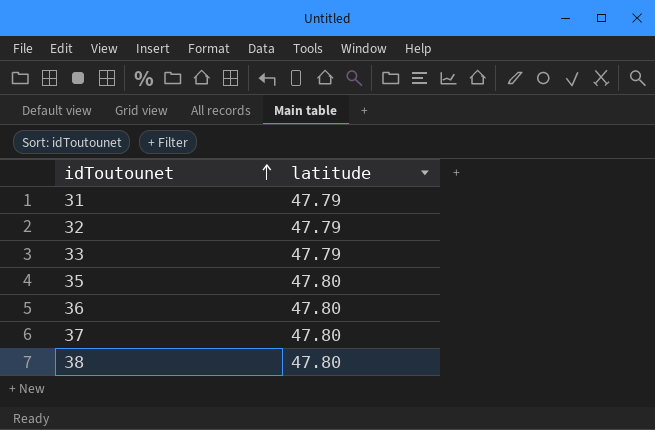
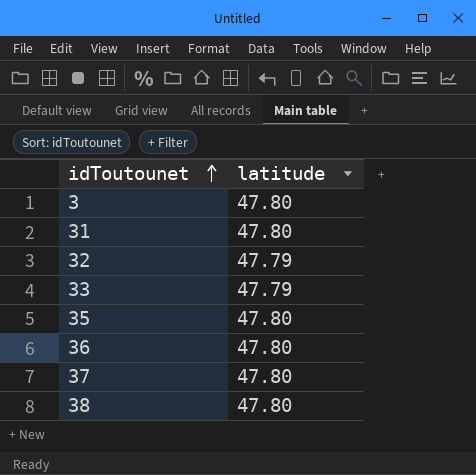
row 3: none -> 47.80
31 | latitude: 47.79 -> 47.80

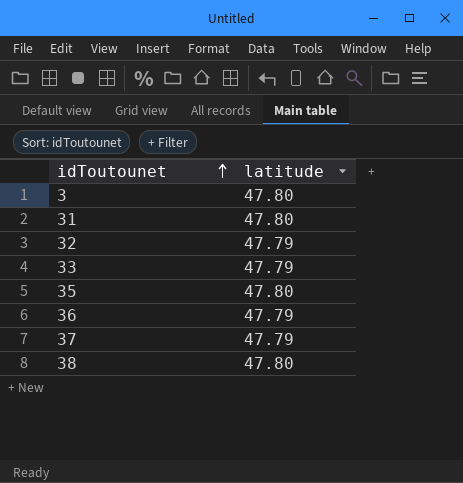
36 | latitude: 47.80 -> 47.79
37 | latitude: 47.80 -> 47.79

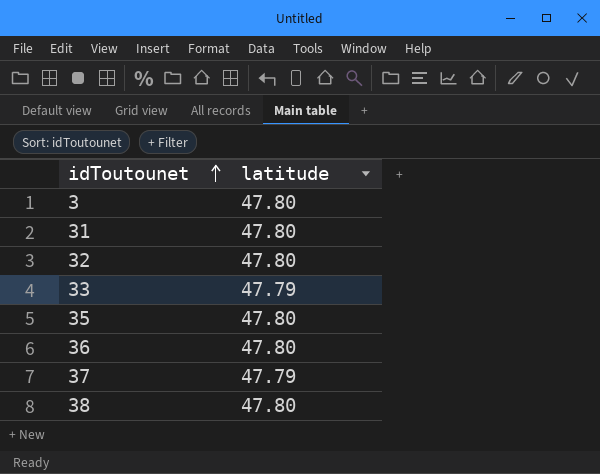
32 | latitude: 47.79 -> 47.80
36 | latitude: 47.79 -> 47.80

